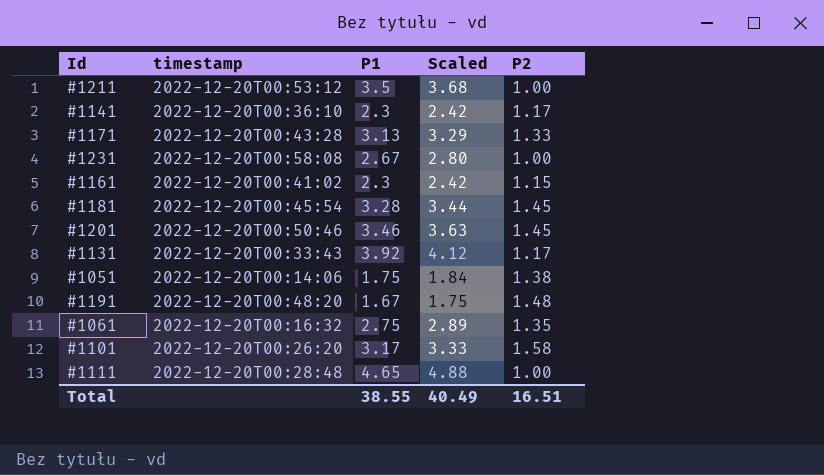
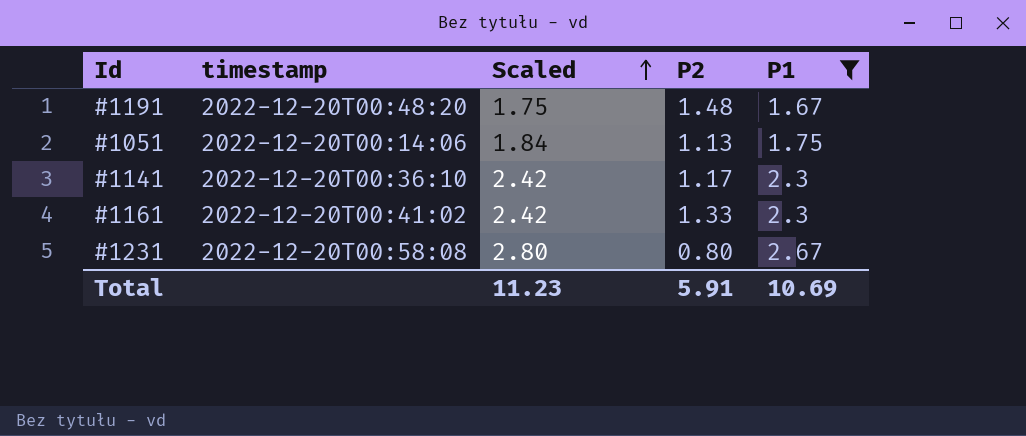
filter: none -> P1 <= 2.67
row order: none -> Scaled ascending
column P1 | position: 3 -> 5
#1051 | P2: 1.38 -> 1.13
#1161 | P2: 1.15 -> 1.33
#1231 | P2: 1.00 -> 0.80
Total | Scaled: 40.49 -> 11.23
Total | P2: 16.51 -> 5.91
Total | P1: 38.55 -> 10.69

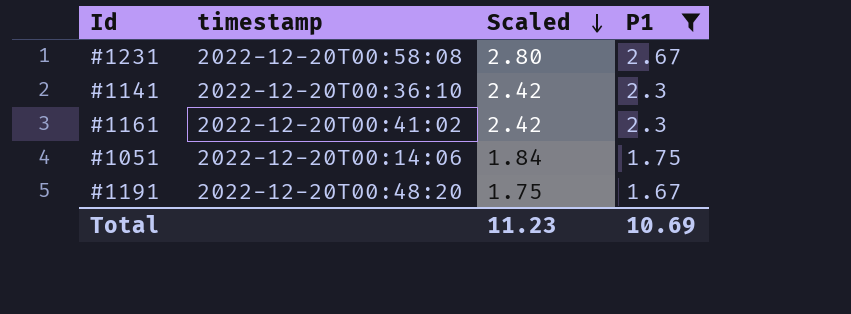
row order: Scaled ascending -> Scaled descending
column P2 | position: 4 -> none

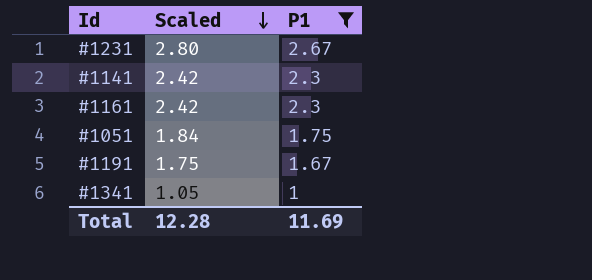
column timestamp | position: 2 -> none
row #1341: none -> 1.05 | 1
Total | Scaled: 11.23 -> 12.28
Total | P1: 10.69 -> 11.69

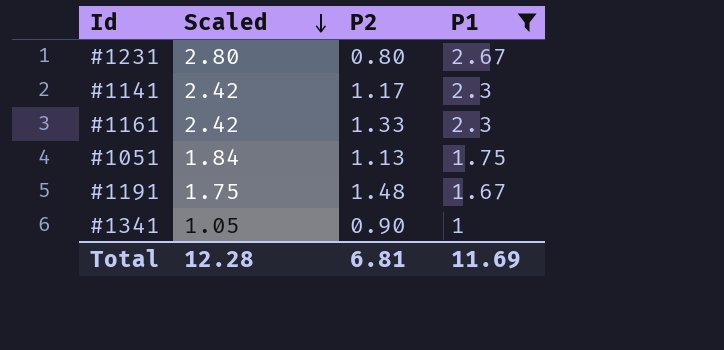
column P2 | position: none -> 3

